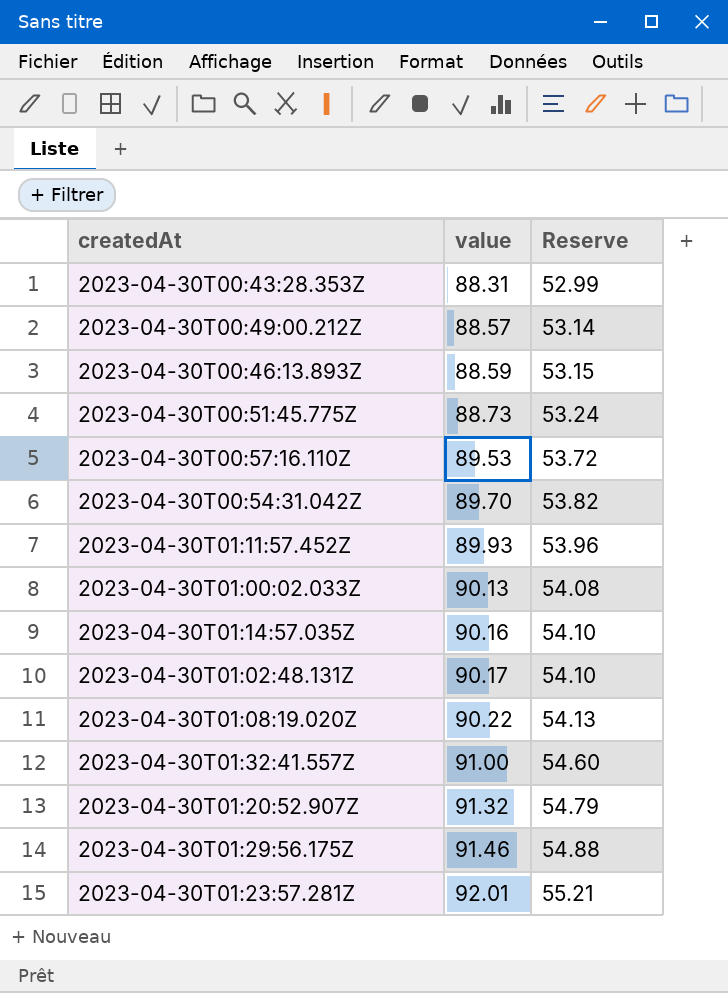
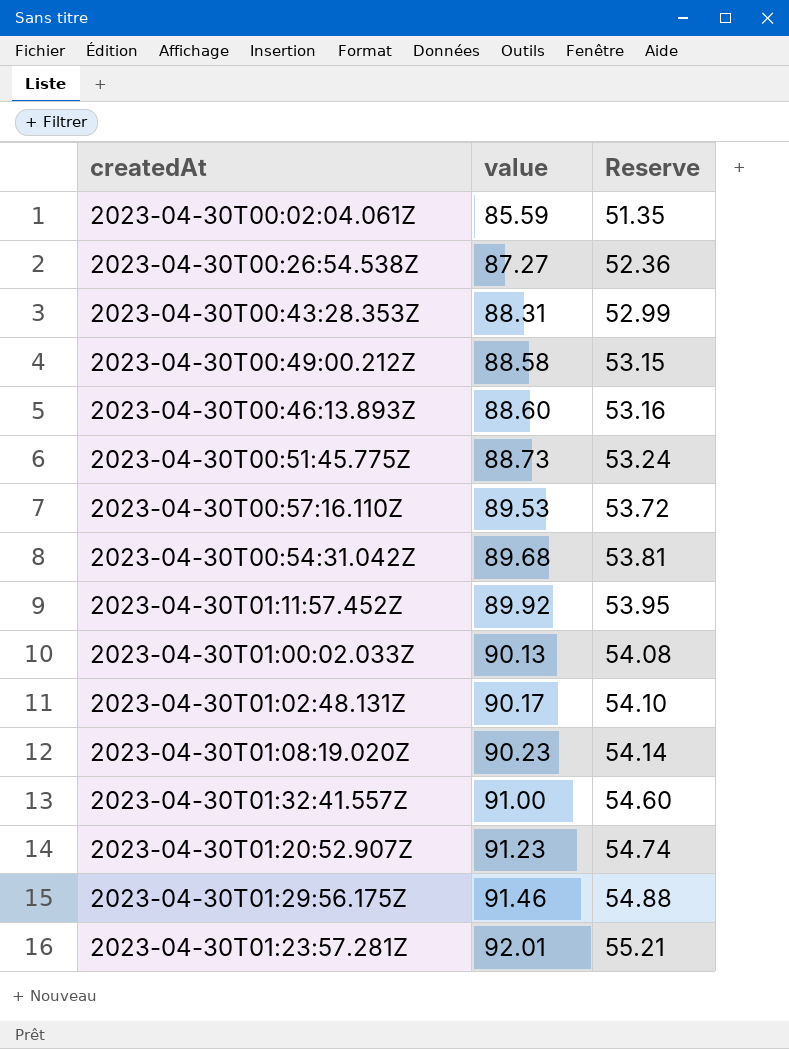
row 2023-04-30T01:14:57.035Z: 90.16 | 54.10 -> none
row 2023-04-30T00:02:04.061Z: none -> 85.59 | 51.35
row 2023-04-30T00:26:54.538Z: none -> 87.27 | 52.36
2023-04-30T00:49:00.212Z | value: 88.57 -> 88.58
2023-04-30T00:49:00.212Z | Reserve: 53.14 -> 53.15
2023-04-30T00:46:13.893Z | value: 88.59 -> 88.60
2023-04-30T00:46:13.893Z | Reserve: 53.15 -> 53.16
2023-04-30T00:54:31.042Z | value: 89.70 -> 89.68
2023-04-30T00:54:31.042Z | Reserve: 53.82 -> 53.81
2023-04-30T01:11:57.452Z | value: 89.93 -> 89.92
2023-04-30T01:11:57.452Z | Reserve: 53.96 -> 53.95
2023-04-30T01:08:19.020Z | value: 90.22 -> 90.23
2023-04-30T01:08:19.020Z | Reserve: 54.13 -> 54.14
2023-04-30T01:20:52.907Z | value: 91.32 -> 91.23
2023-04-30T01:20:52.907Z | Reserve: 54.79 -> 54.74

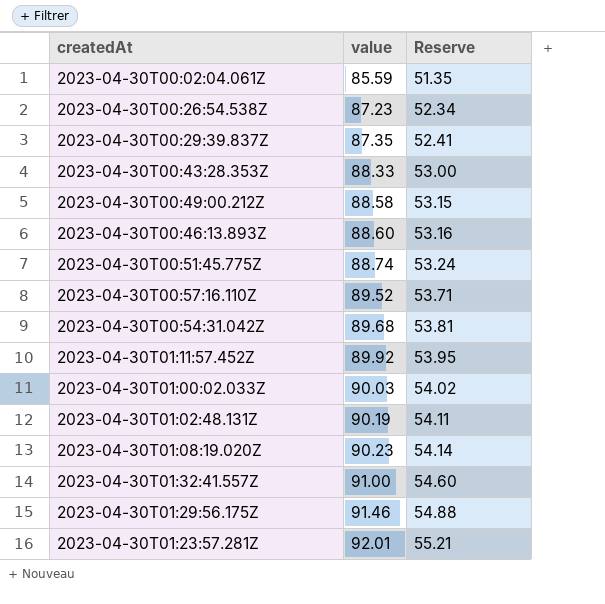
row 2023-04-30T01:20:52.907Z: 91.23 | 54.74 -> none
2023-04-30T00:26:54.538Z | value: 87.27 -> 87.23
2023-04-30T00:26:54.538Z | Reserve: 52.36 -> 52.34
row 2023-04-30T00:29:39.837Z: none -> 87.35 | 52.41
2023-04-30T00:43:28.353Z | value: 88.31 -> 88.33
2023-04-30T00:43:28.353Z | Reserve: 52.99 -> 53.00
2023-04-30T00:51:45.775Z | value: 88.73 -> 88.74
2023-04-30T00:57:16.110Z | value: 89.53 -> 89.52
2023-04-30T00:57:16.110Z | Reserve: 53.72 -> 53.71
2023-04-30T01:00:02.033Z | value: 90.13 -> 90.03
2023-04-30T01:00:02.033Z | Reserve: 54.08 -> 54.02
2023-04-30T01:02:48.131Z | value: 90.17 -> 90.19
2023-04-30T01:02:48.131Z | Reserve: 54.10 -> 54.11

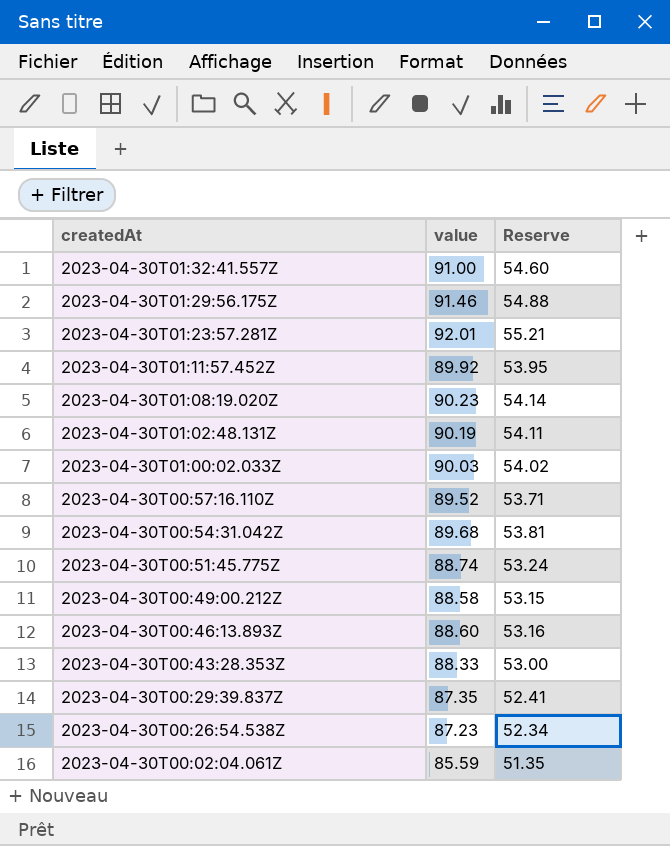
row order: value ascending -> createdAt descending

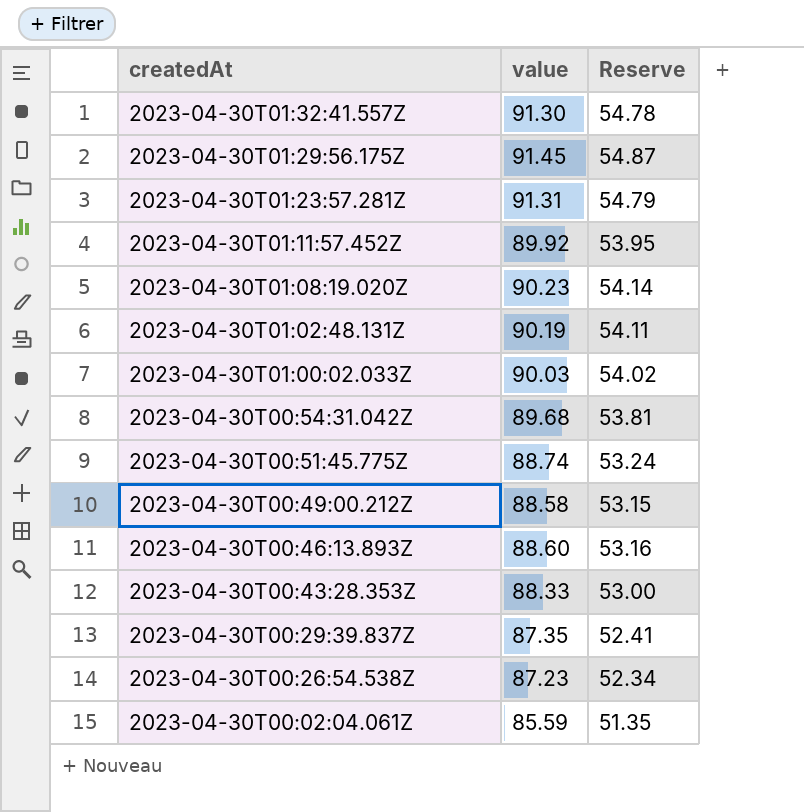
row 2023-04-30T00:57:16.110Z: 89.52 | 53.71 -> none
2023-04-30T01:32:41.557Z | value: 91.00 -> 91.30
2023-04-30T01:32:41.557Z | Reserve: 54.60 -> 54.78
2023-04-30T01:29:56.175Z | value: 91.46 -> 91.45
2023-04-30T01:29:56.175Z | Reserve: 54.88 -> 54.87
2023-04-30T01:23:57.281Z | value: 92.01 -> 91.31
2023-04-30T01:23:57.281Z | Reserve: 55.21 -> 54.79

